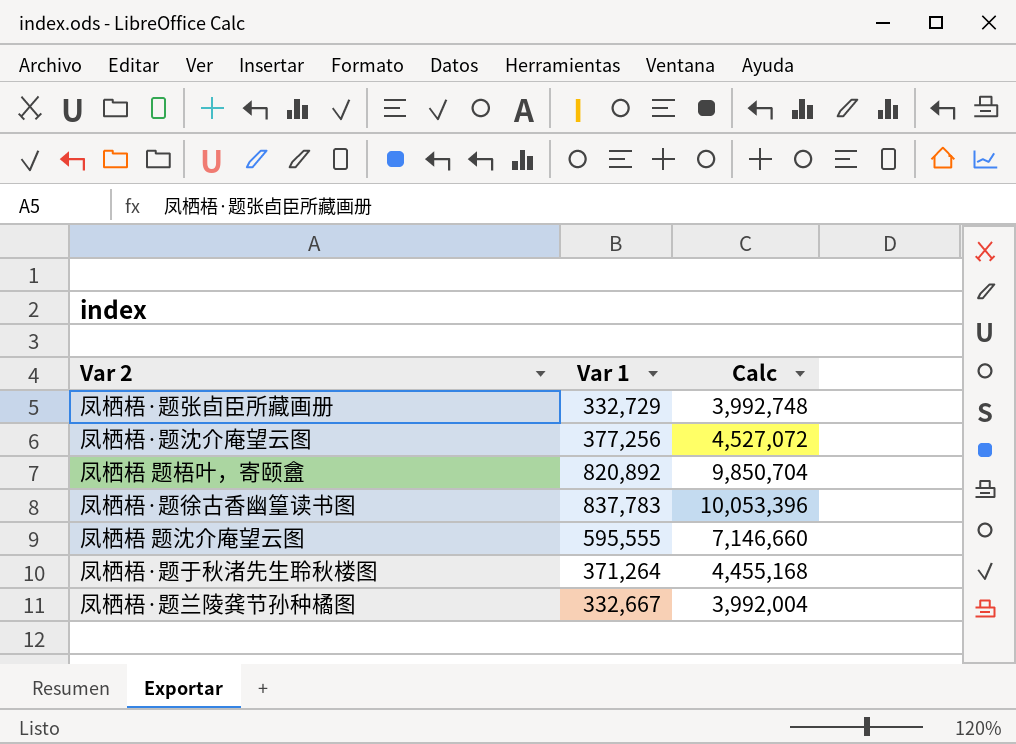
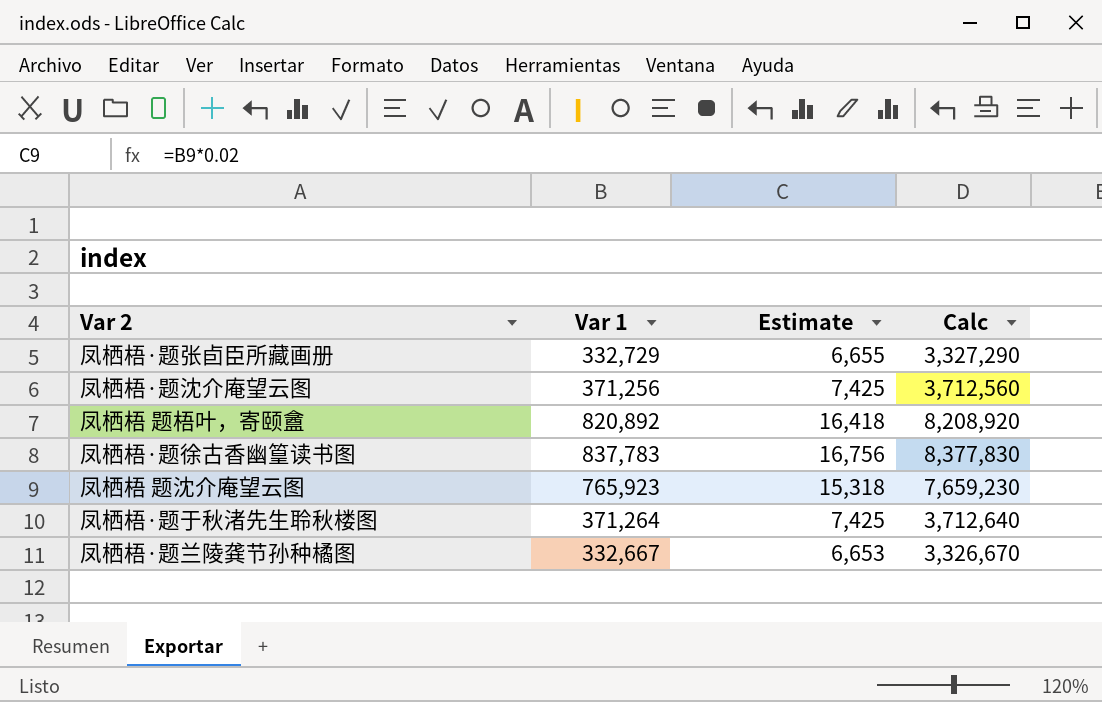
column Estimate | formula: none -> [Var 1] * 0.02
column Calc | formula: [Var 1] * 12 -> [Var 1] * 10
凤栖梧·题沈介庵望云图 | Var 1: 377,256 -> 371,256
凤栖梧 题沈介庵望云图 | Var 1: 595,555 -> 765,923

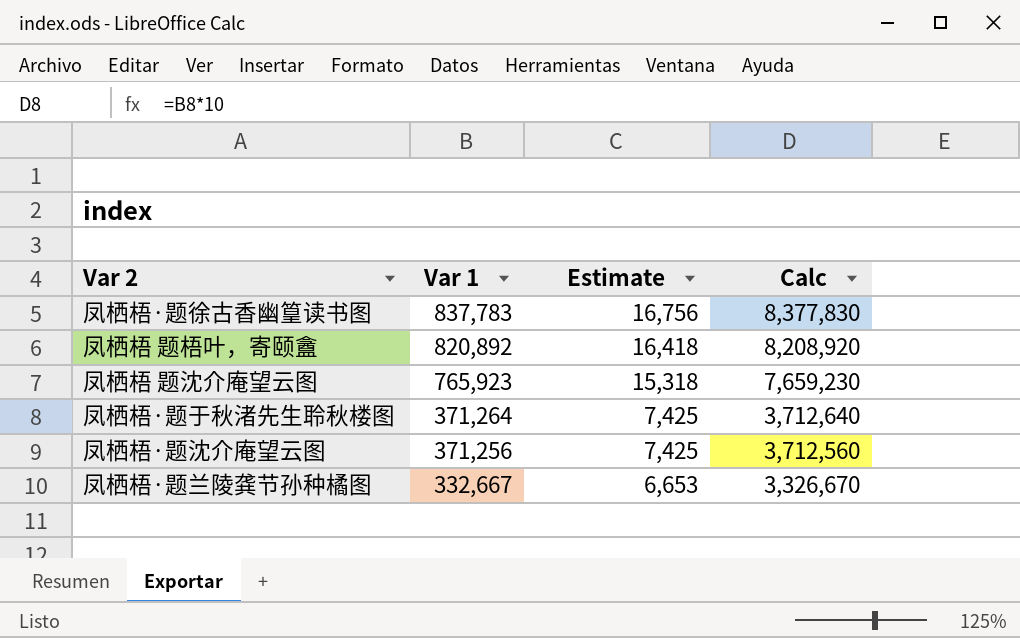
row order: none -> Var 1 descending
row 凤栖梧·题张卣臣所藏画册: 332,729 | 6,655 | 3,327,290 -> none

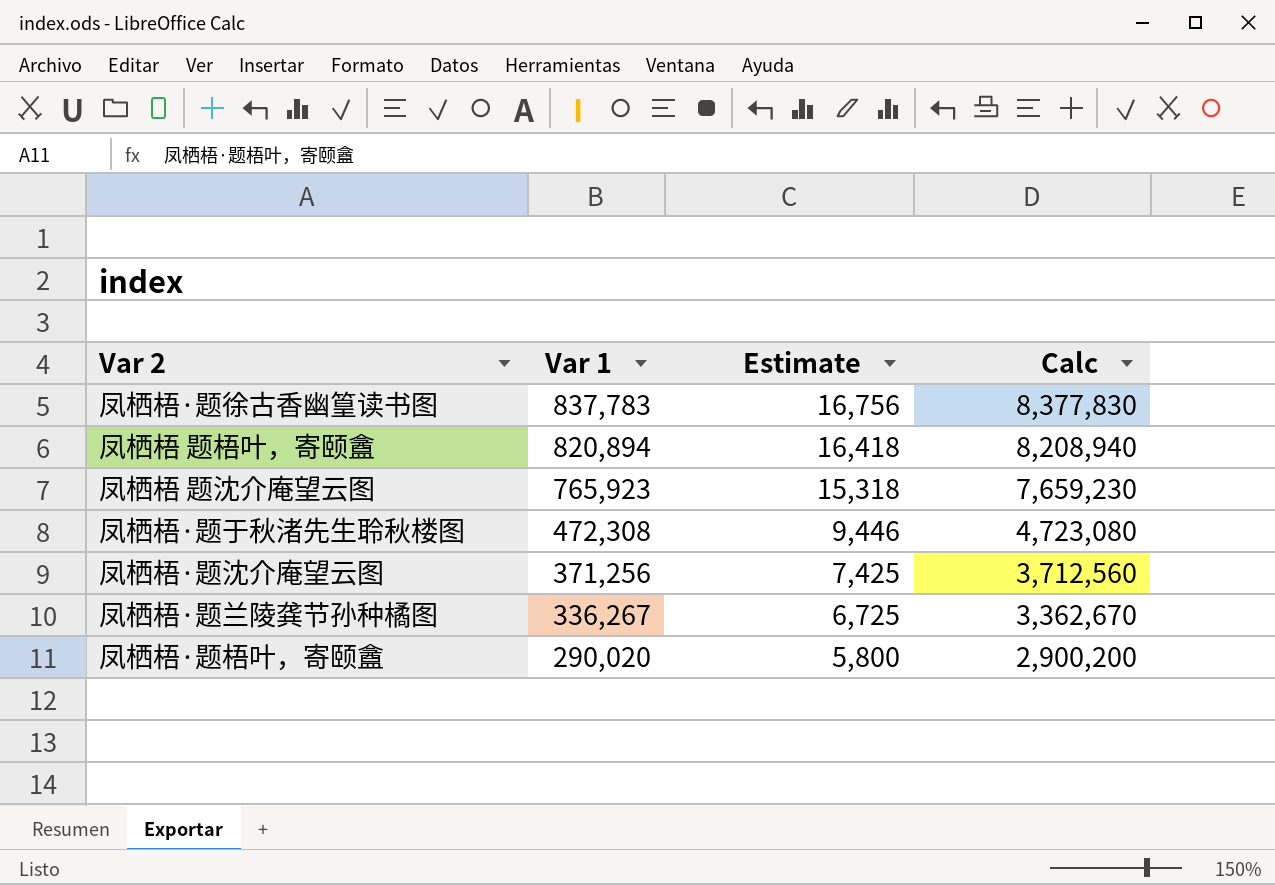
凤栖梧 题梧叶，寄颐盦 | Var 1: 820,892 -> 820,894
凤栖梧 题梧叶，寄颐盦 | Calc: 8,208,920 -> 8,208,940
凤栖梧·题于秋渚先生聆秋楼图 | Var 1: 371,264 -> 472,308
凤栖梧·题于秋渚先生聆秋楼图 | Estimate: 7,425 -> 9,446
凤栖梧·题于秋渚先生聆秋楼图 | Calc: 3,712,640 -> 4,723,080
凤栖梧·题兰陵龚节孙种橘图 | Var 1: 332,667 -> 336,267
凤栖梧·题兰陵龚节孙种橘图 | Estimate: 6,653 -> 6,725
凤栖梧·题兰陵龚节孙种橘图 | Calc: 3,326,670 -> 3,362,670
row 凤栖梧·题梧叶，寄颐盦: none -> 290,020 | 5,800 | 2,900,200

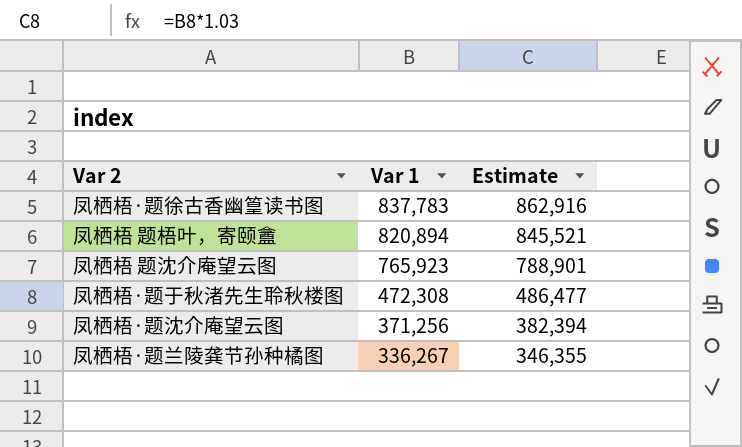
column Calc | formula: [Var 1] * 10 -> none
column Estimate | formula: [Var 1] * 0.02 -> [Var 1] * 1.03
row 凤栖梧·题梧叶，寄颐盦: 290,020 | 5,800 | 2,900,200 -> none

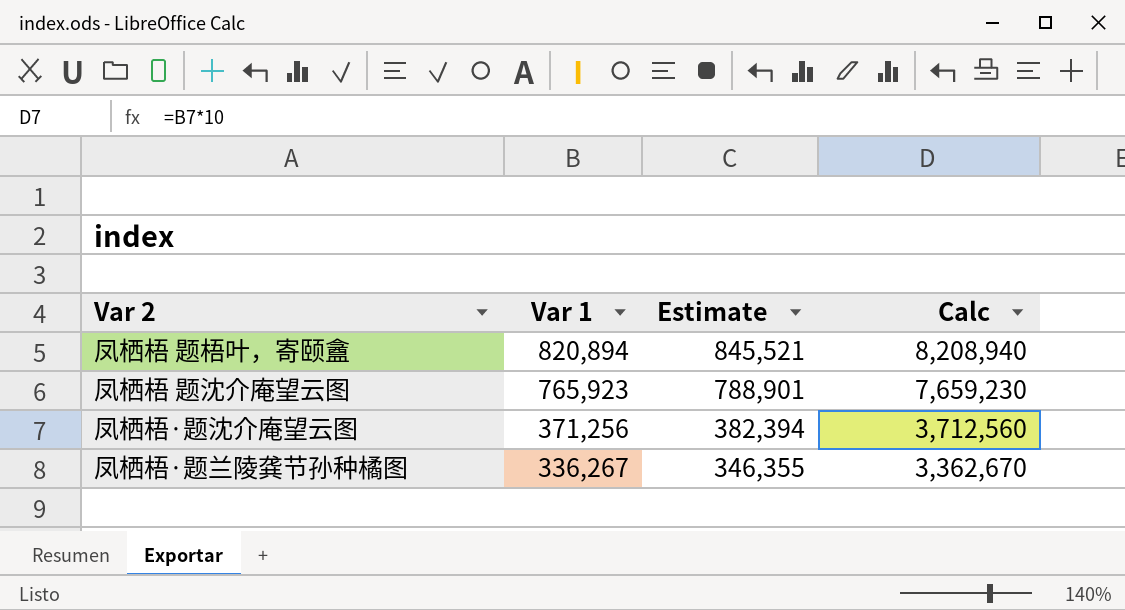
column Calc | formula: none -> [Var 1] * 10
row 凤栖梧·题徐古香幽篁读书图: 837,783 | 862,916 -> none
row 凤栖梧·题于秋渚先生聆秋楼图: 472,308 | 486,477 -> none

